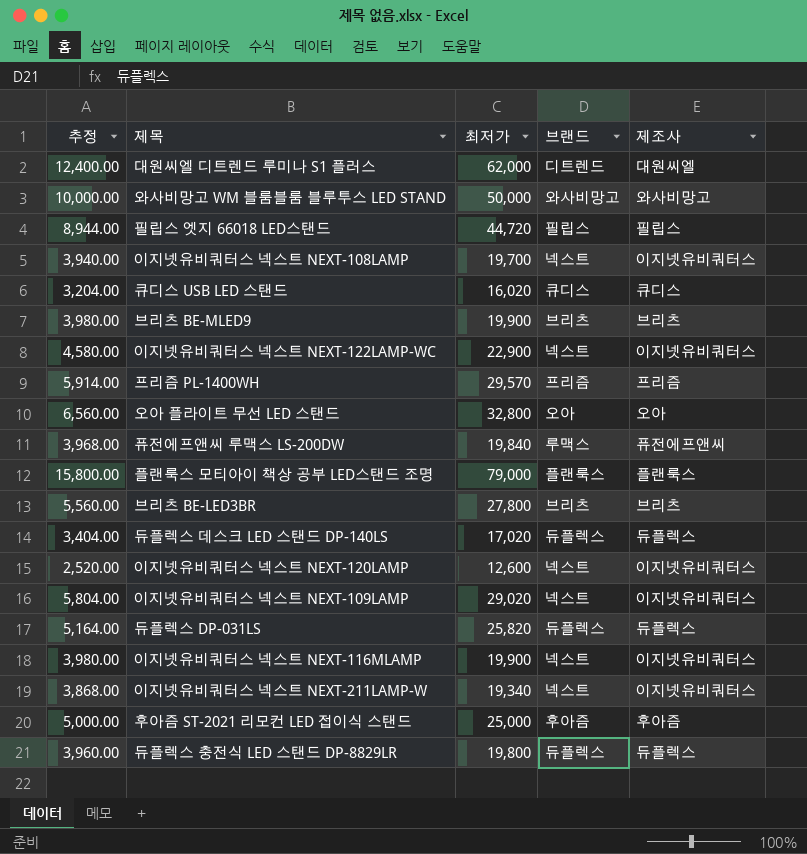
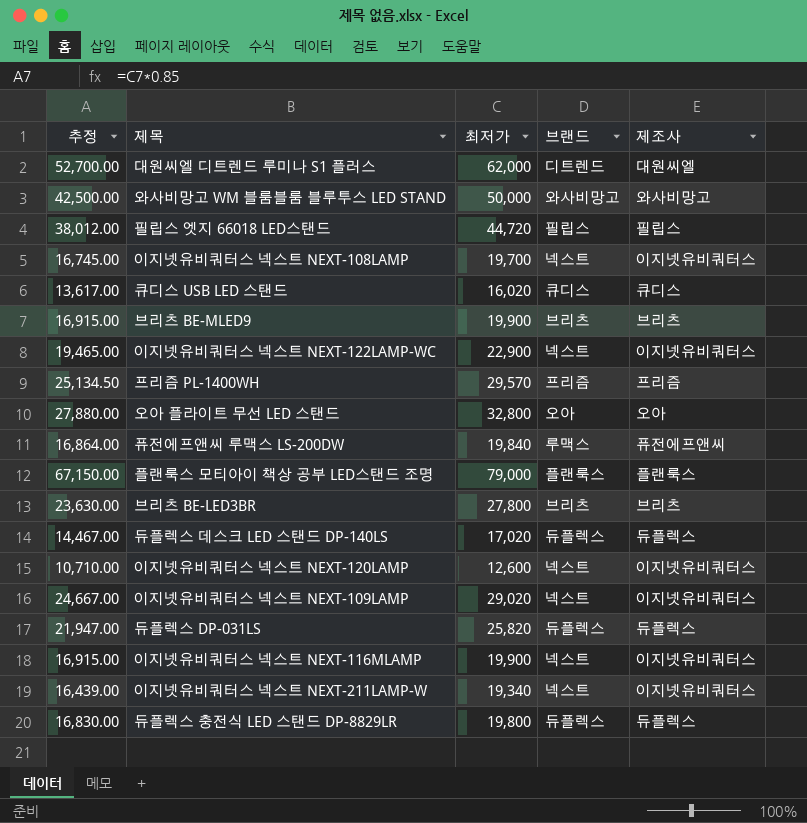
column 추정 | formula: [최저가] * 0.2 -> [최저가] * 0.85
row 후아즘 ST-2021 리모컨 LED 접이식 스탠드: 5,000.00 | 25,000 | 후아즘 | 후아즘 -> none

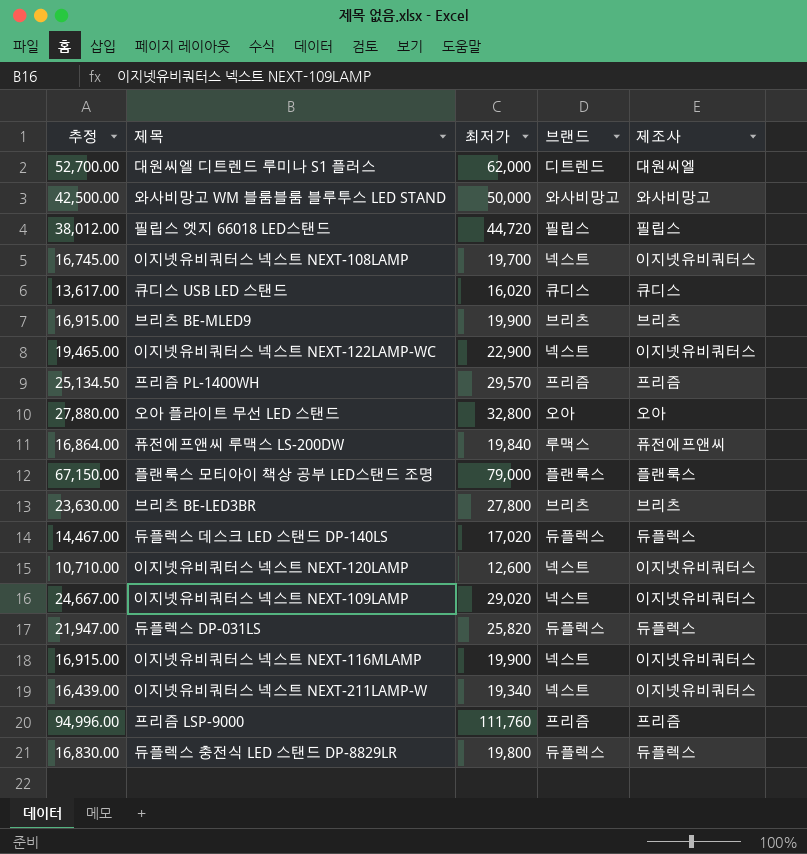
row 프리즘 LSP-9000: none -> 94,996.00 | 111,760 | 프리즘 | 프리즘

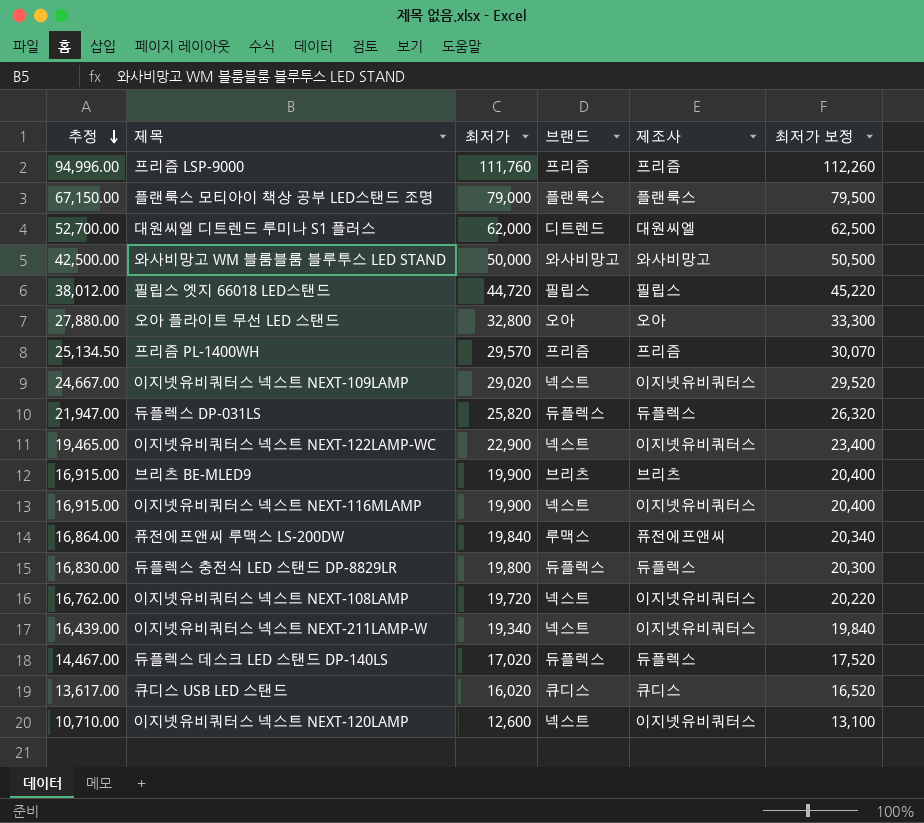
row order: none -> 추정 descending
column 최저가 보정 | formula: none -> [최저가] + 500
row 브리츠 BE-LED3BR: 23,630.00 | 27,800 | 브리츠 | 브리츠 -> none
이지넷유비쿼터스 넥스트 NEXT-108LAMP | 추정: 16,745.00 -> 16,762.00
이지넷유비쿼터스 넥스트 NEXT-108LAMP | 최저가: 19,700 -> 19,720

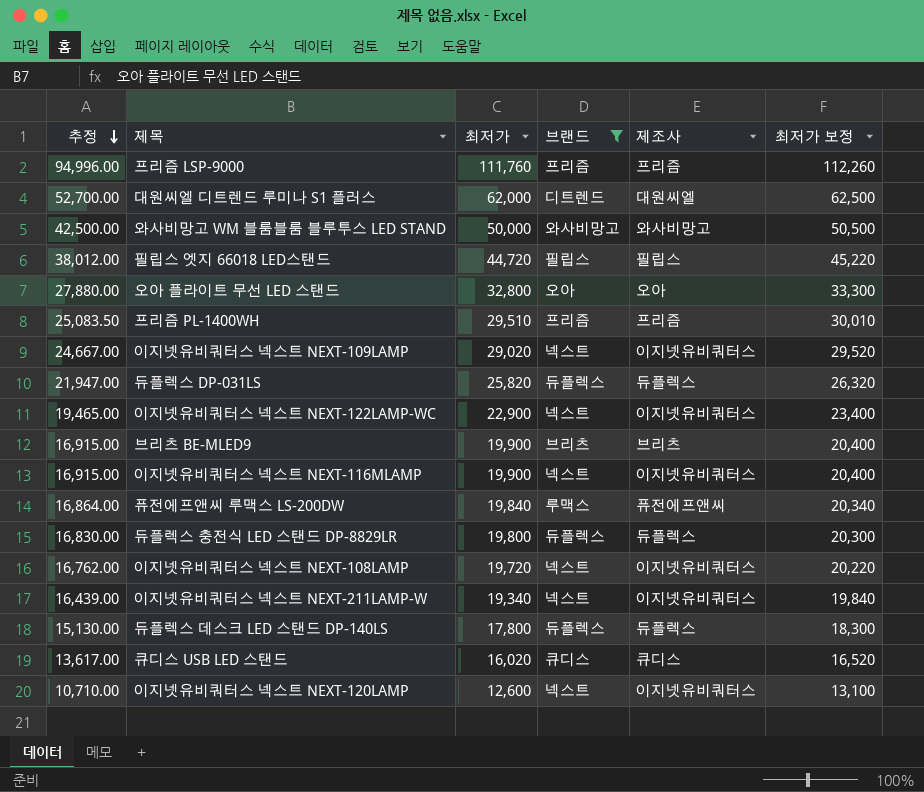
filter: none -> 브랜드 != 플랜룩스
프리즘 PL-1400WH | 추정: 25,134.50 -> 25,083.50
프리즘 PL-1400WH | 최저가: 29,570 -> 29,510
프리즘 PL-1400WH | 최저가 보정: 30,070 -> 30,010
듀플렉스 데스크 LED 스탠드 DP-140LS | 추정: 14,467.00 -> 15,130.00
듀플렉스 데스크 LED 스탠드 DP-140LS | 최저가: 17,020 -> 17,800
듀플렉스 데스크 LED 스탠드 DP-140LS | 최저가 보정: 17,520 -> 18,300

